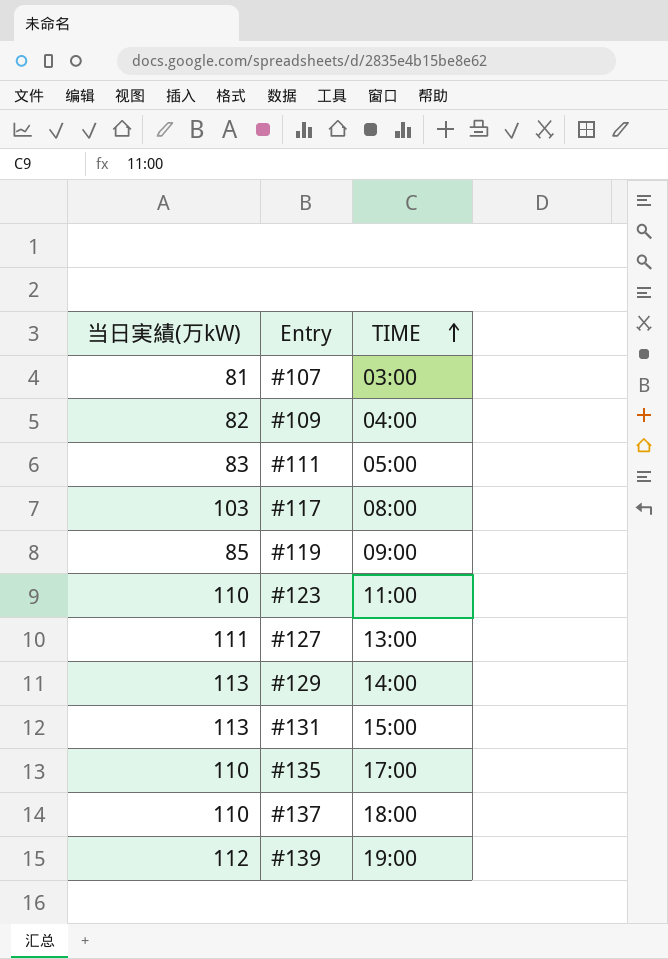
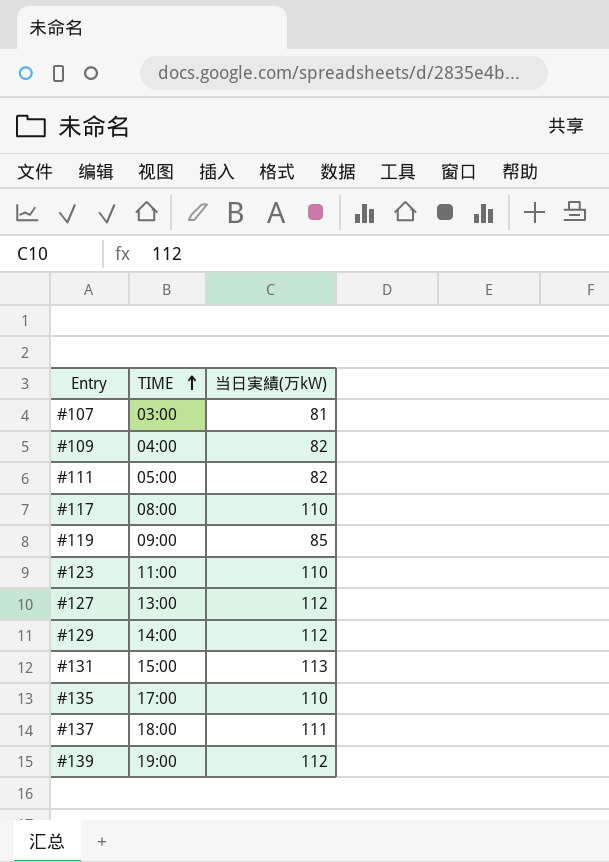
column 当日実績(万kW) | position: 1 -> 3
#111 | 当日実績(万kW): 83 -> 82
#117 | 当日実績(万kW): 103 -> 110
#127 | 当日実績(万kW): 111 -> 112
#129 | 当日実績(万kW): 113 -> 112
#137 | 当日実績(万kW): 110 -> 111

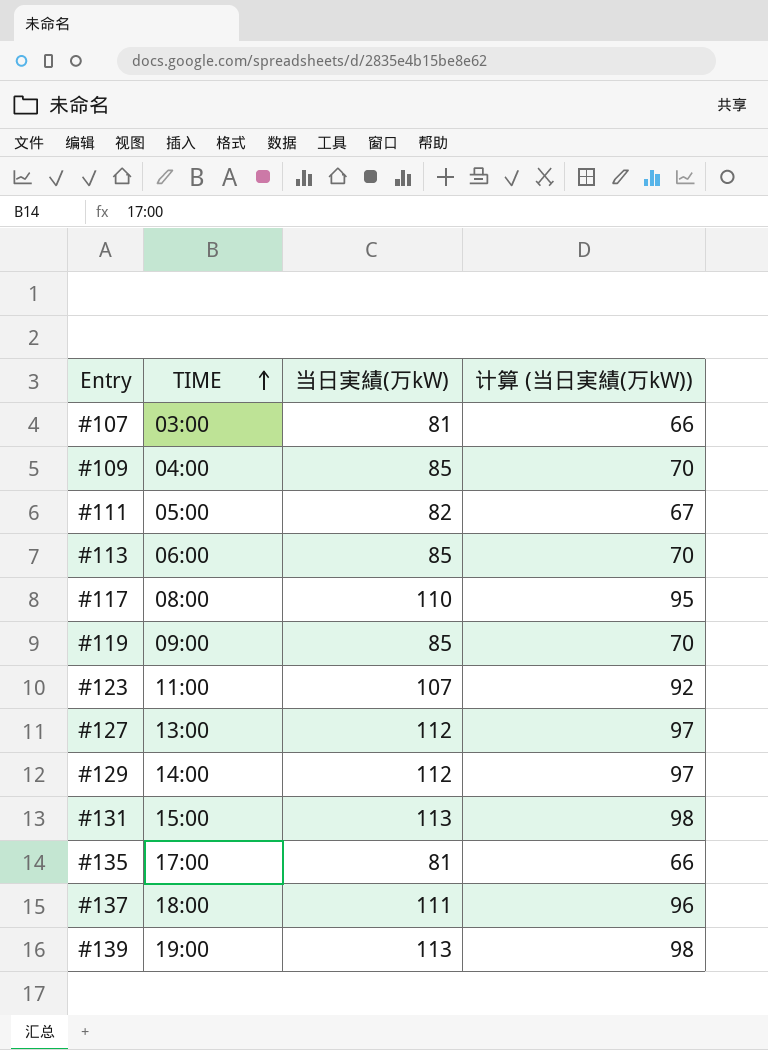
column 计算 (当日実績(万kW)) | formula: none -> [当日実績(万kW)] - 15
#109 | 当日実績(万kW): 82 -> 85
row #113: none -> 06:00 | 85 | 70
#123 | 当日実績(万kW): 110 -> 107
#135 | 当日実績(万kW): 110 -> 81
#139 | 当日実績(万kW): 112 -> 113

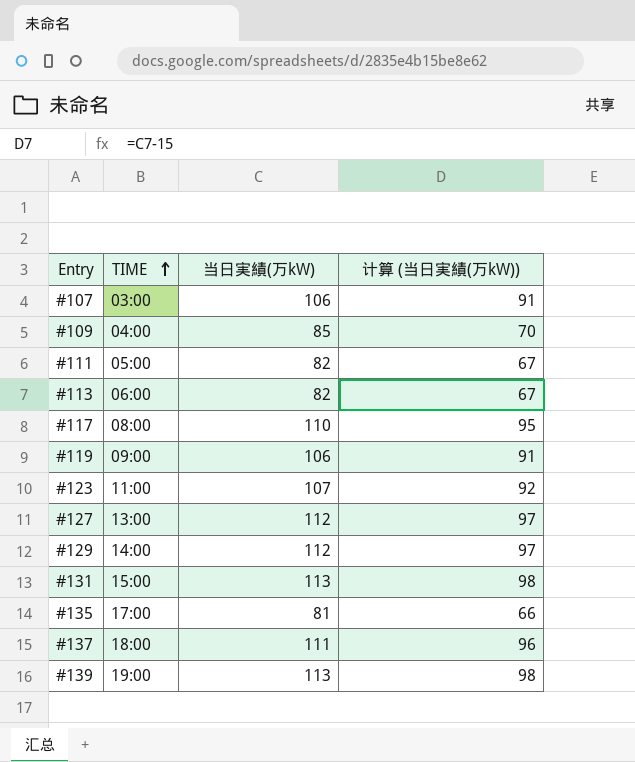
#107 | 当日実績(万kW): 81 -> 106
#107 | 计算 (当日実績(万kW)): 66 -> 91
#113 | 当日実績(万kW): 85 -> 82
#113 | 计算 (当日実績(万kW)): 70 -> 67
#119 | 当日実績(万kW): 85 -> 106
#119 | 计算 (当日実績(万kW)): 70 -> 91

